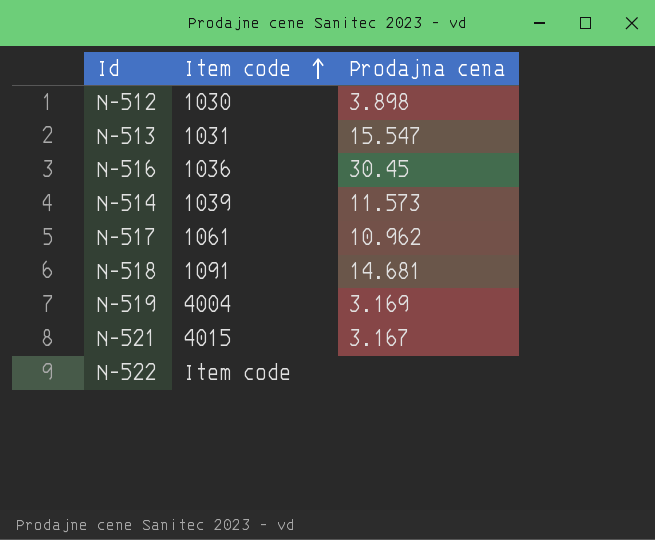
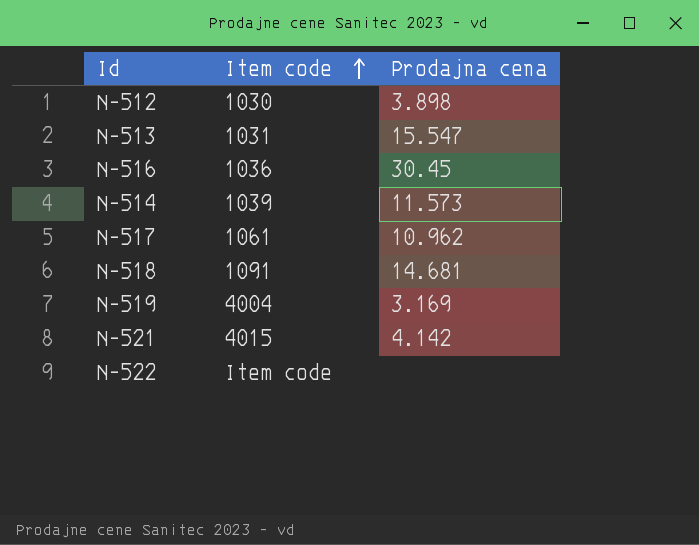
N-521 | Prodajna cena: 3.167 -> 4.142

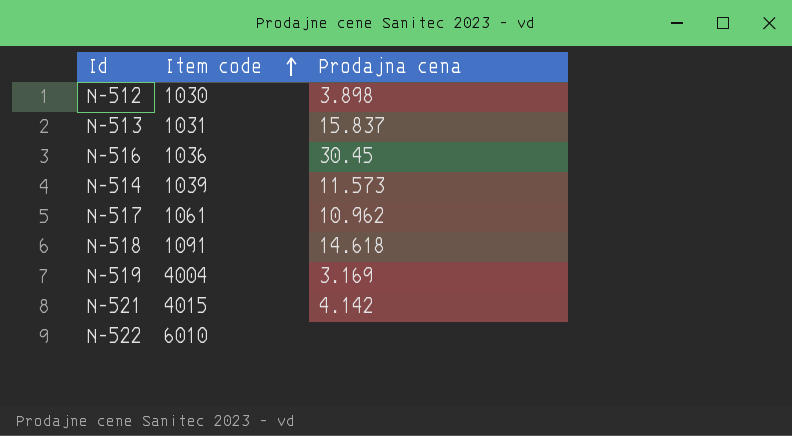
N-513 | Prodajna cena: 15.547 -> 15.837
N-518 | Prodajna cena: 14.681 -> 14.618
N-522 | Item code: Item code -> 6010

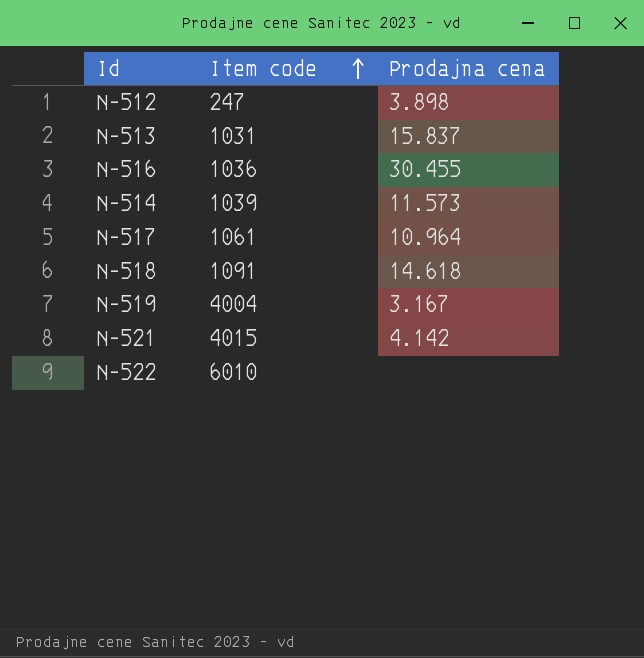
N-512 | Item code: 1030 -> 247
N-516 | Prodajna cena: 30.45 -> 30.455
N-517 | Prodajna cena: 10.962 -> 10.964
N-519 | Prodajna cena: 3.169 -> 3.167

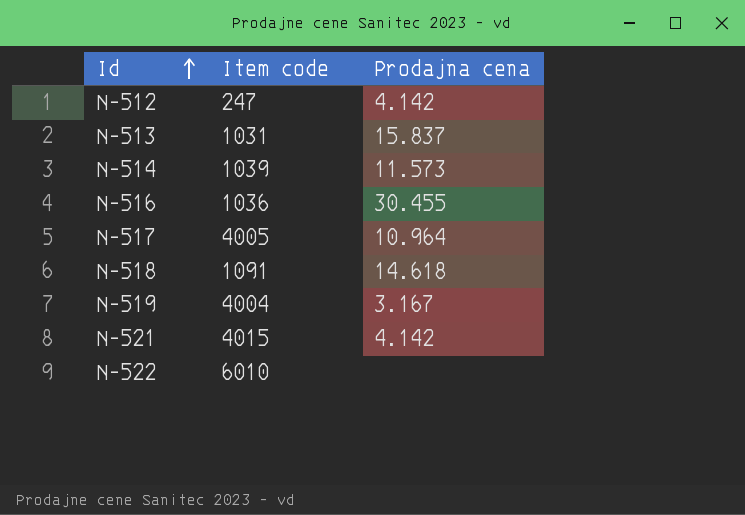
row order: Item code ascending -> Id ascending
N-512 | Prodajna cena: 3.898 -> 4.142
N-517 | Item code: 1061 -> 4005

